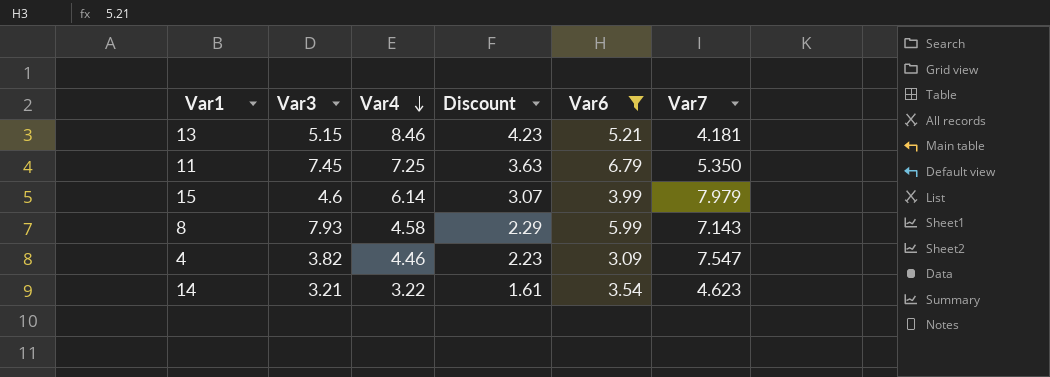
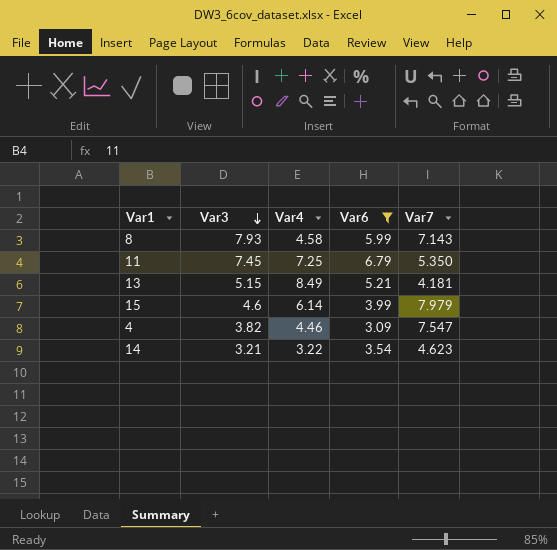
row order: Var4 descending -> Var3 descending
column Discount | formula: [Var4] * 0.5 -> none
13 | Var4: 8.46 -> 8.49

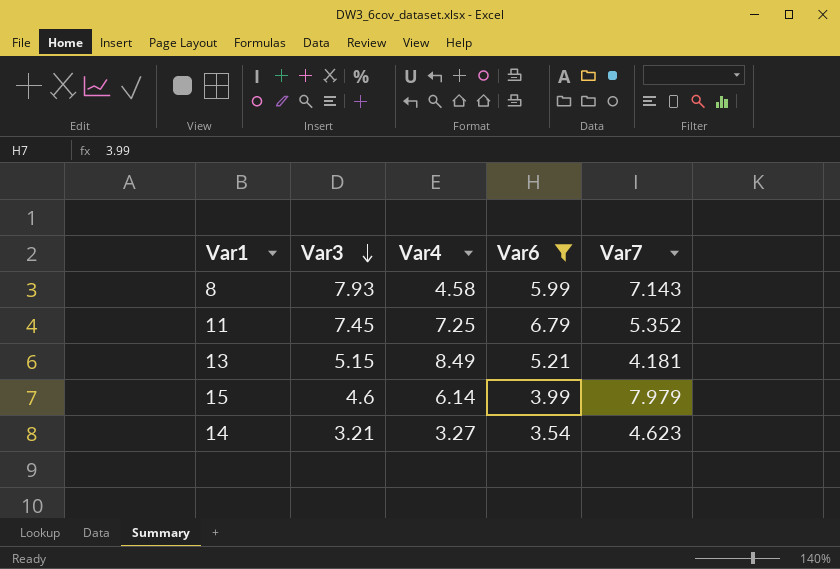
row 4: 3.82 | 4.46 | 3.09 | 7.547 -> none
11 | Var7: 5.350 -> 5.352
14 | Var4: 3.22 -> 3.27

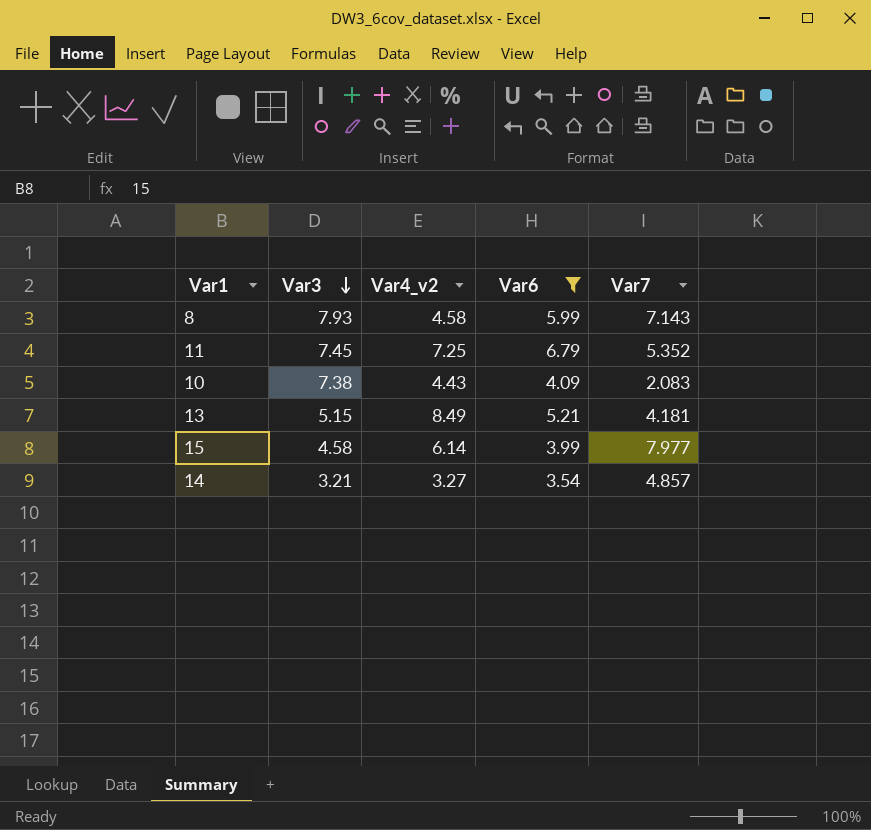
column name: Var4 -> Var4_v2
row 10: none -> 7.38 | 4.43 | 4.09 | 2.083
15 | Var3: 4.6 -> 4.58
15 | Var7: 7.979 -> 7.977
14 | Var7: 4.623 -> 4.857

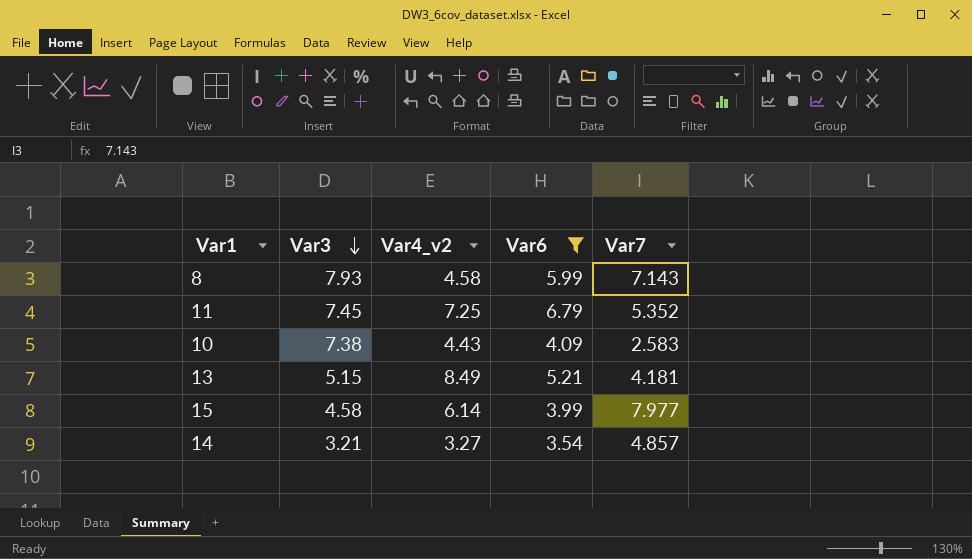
10 | Var7: 2.083 -> 2.583

